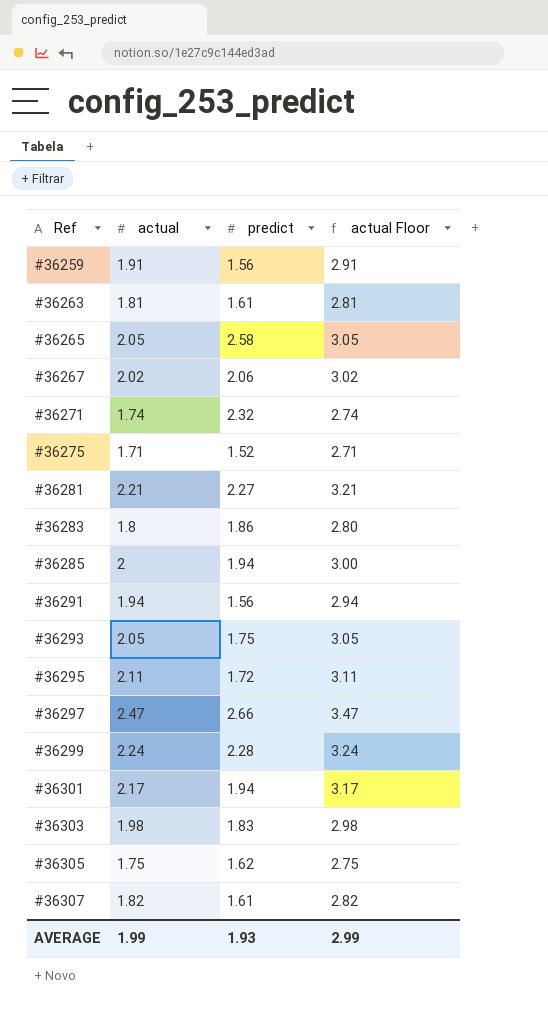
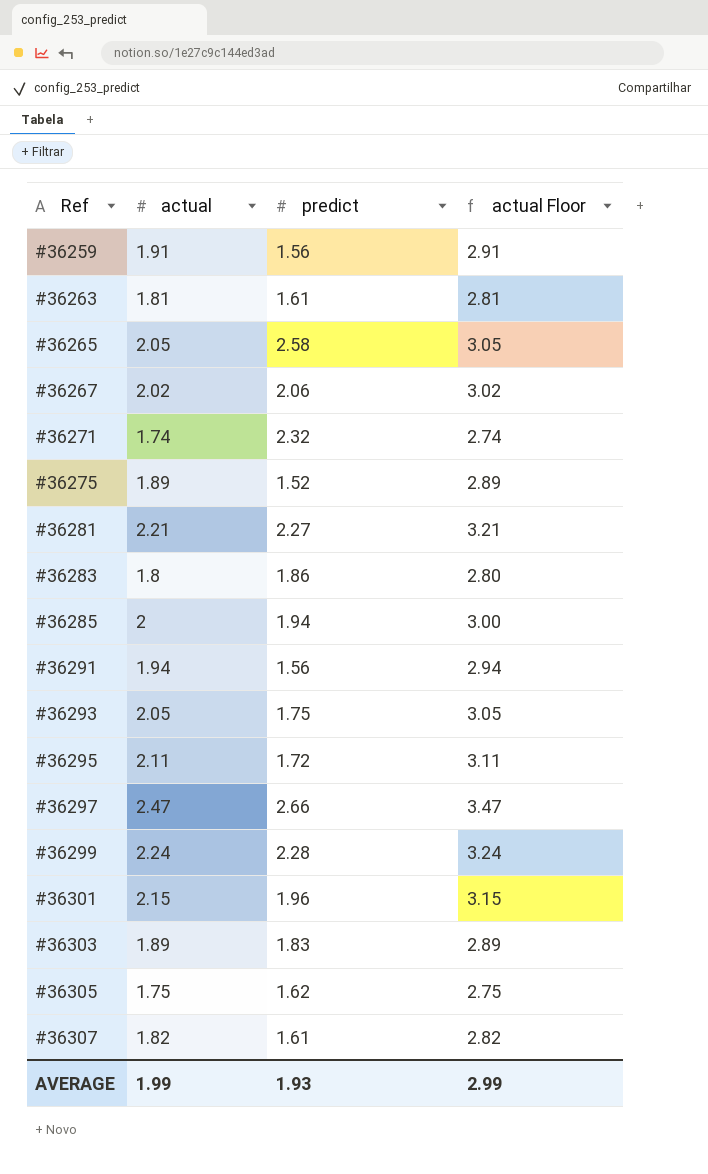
#36275 | actual: 1.71 -> 1.89
#36275 | actual Floor: 2.71 -> 2.89
#36301 | actual: 2.17 -> 2.15
#36301 | predict: 1.94 -> 1.96
#36301 | actual Floor: 3.17 -> 3.15
#36303 | actual: 1.98 -> 1.89
#36303 | actual Floor: 2.98 -> 2.89

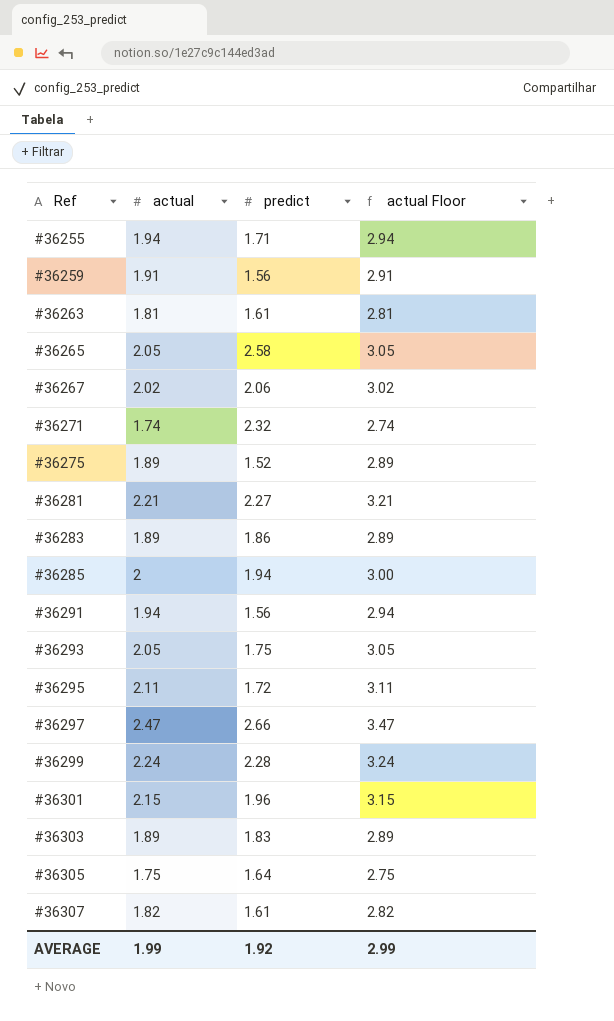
row #36255: none -> 1.94 | 1.71 | 2.94
#36283 | actual: 1.8 -> 1.89
#36283 | actual Floor: 2.80 -> 2.89
#36305 | predict: 1.62 -> 1.64
AVERAGE | predict: 1.93 -> 1.92

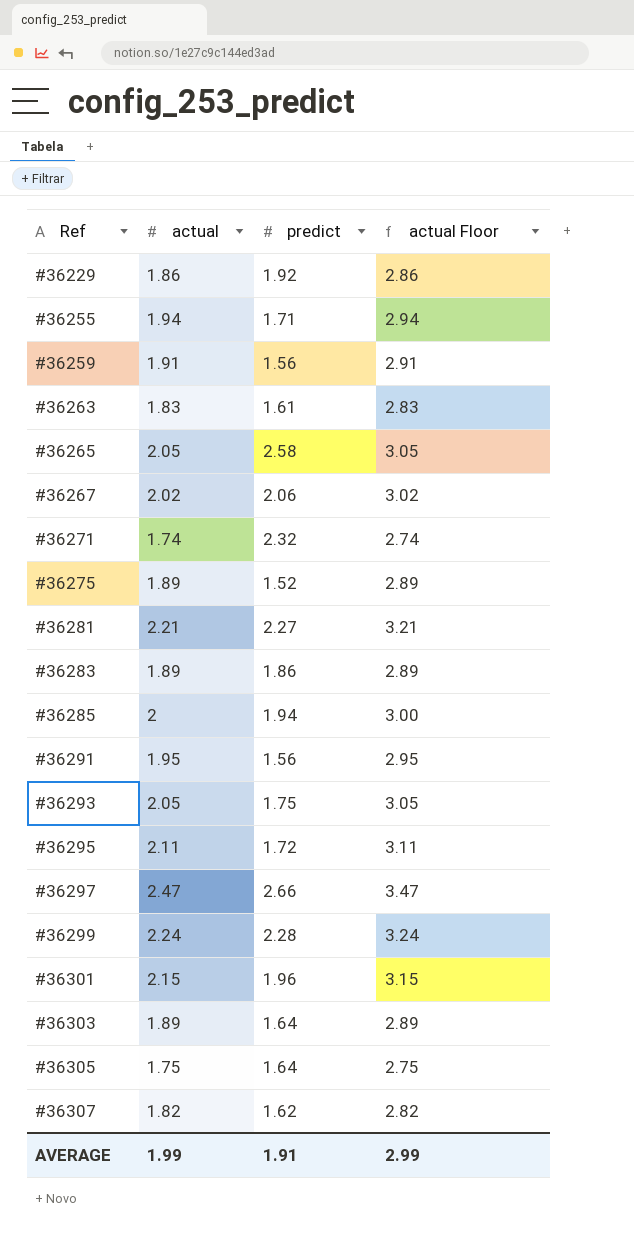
row #36229: none -> 1.86 | 1.92 | 2.86
#36263 | actual: 1.81 -> 1.83
#36263 | actual Floor: 2.81 -> 2.83
#36291 | actual: 1.94 -> 1.95
#36291 | actual Floor: 2.94 -> 2.95
#36303 | predict: 1.83 -> 1.64
#36307 | predict: 1.61 -> 1.62
AVERAGE | predict: 1.92 -> 1.91

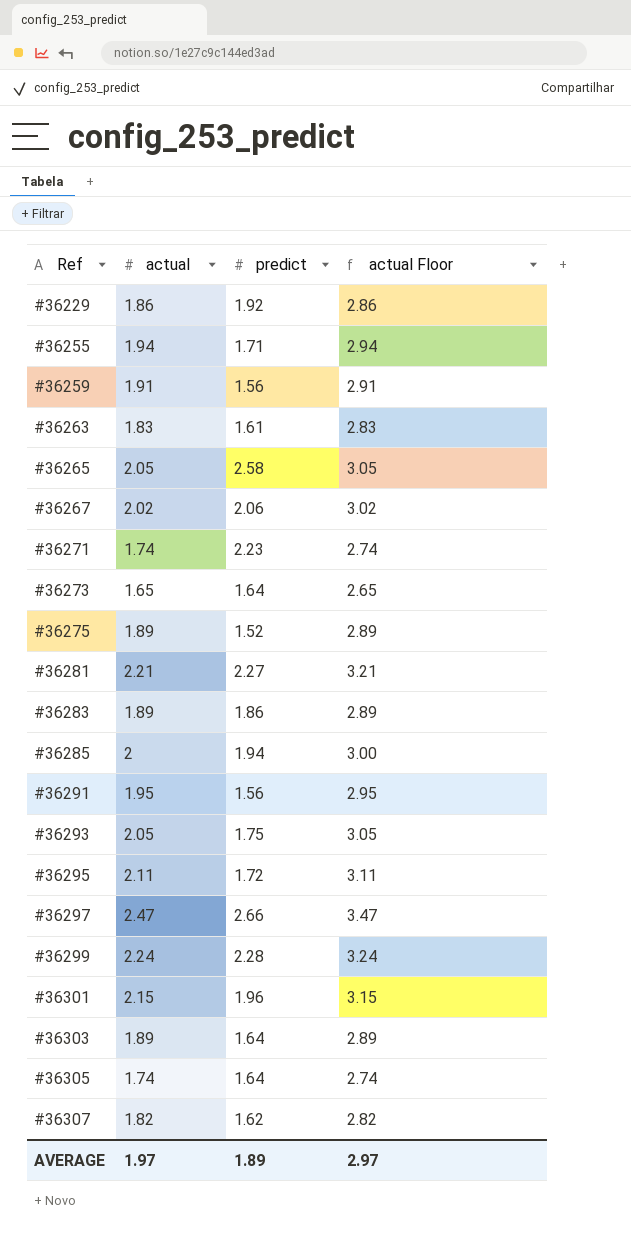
#36271 | predict: 2.32 -> 2.23
row #36273: none -> 1.65 | 1.64 | 2.65
#36305 | actual: 1.75 -> 1.74
#36305 | actual Floor: 2.75 -> 2.74
AVERAGE | actual: 1.99 -> 1.97
AVERAGE | predict: 1.91 -> 1.89
AVERAGE | actual Floor: 2.99 -> 2.97

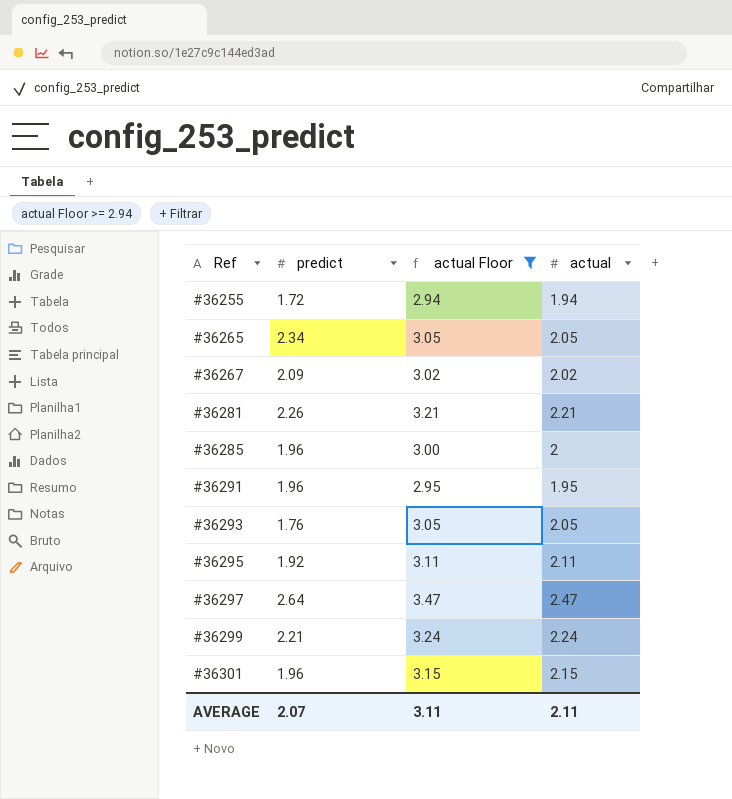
filter: none -> actual Floor >= 2.94
column actual | position: 2 -> 4
#36255 | predict: 1.71 -> 1.72
#36265 | predict: 2.58 -> 2.34
#36267 | predict: 2.06 -> 2.09
#36281 | predict: 2.27 -> 2.26
#36285 | predict: 1.94 -> 1.96
#36291 | predict: 1.56 -> 1.96
#36293 | predict: 1.75 -> 1.76
#36295 | predict: 1.72 -> 1.92
#36297 | predict: 2.66 -> 2.64
#36299 | predict: 2.28 -> 2.21
AVERAGE | predict: 1.89 -> 2.07
AVERAGE | actual Floor: 2.97 -> 3.11
AVERAGE | actual: 1.97 -> 2.11

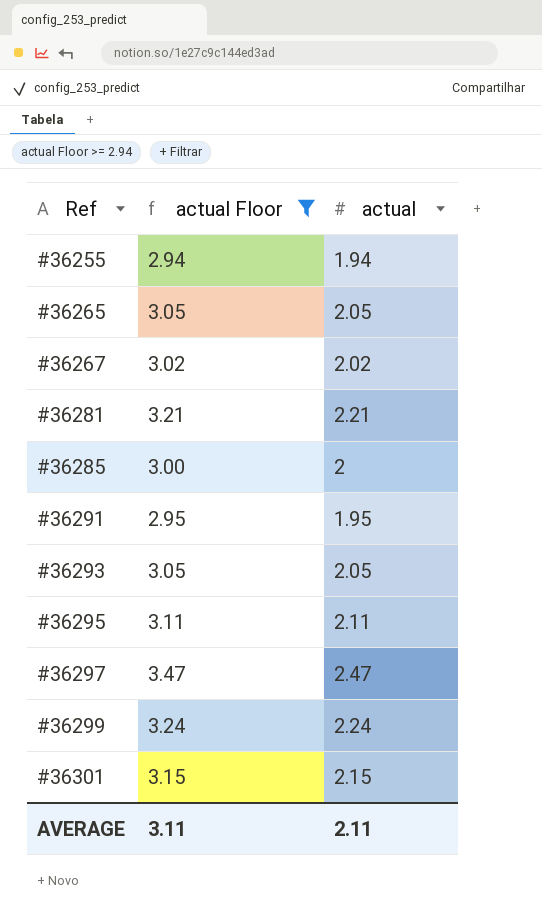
column predict | position: 2 -> none

